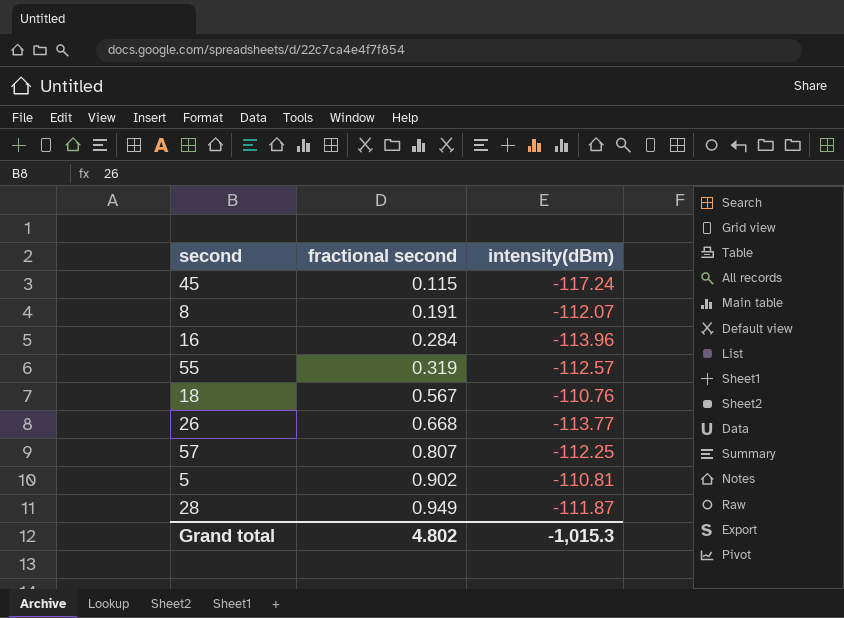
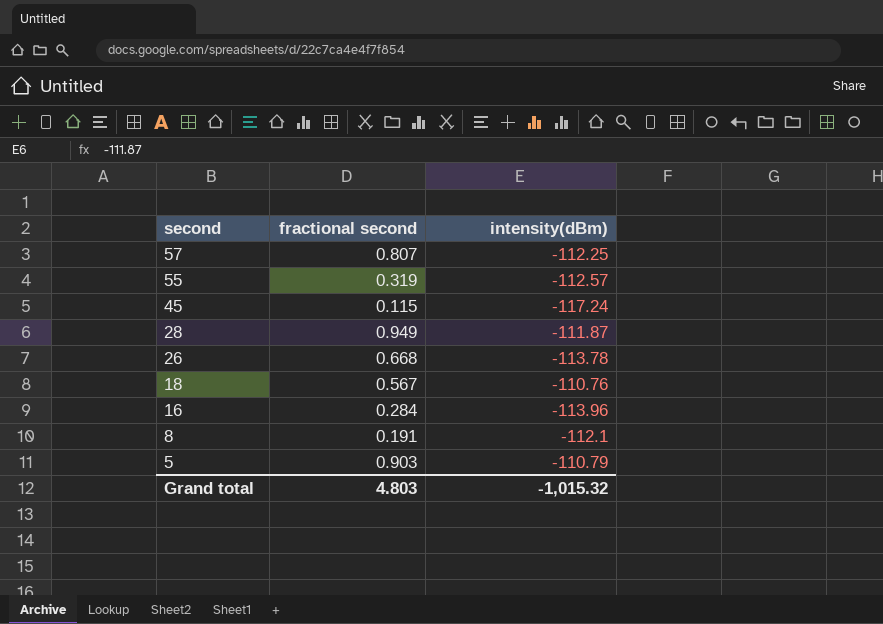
row order: fractional second ascending -> second descending
26 | intensity(dBm): -113.77 -> -113.78
8 | intensity(dBm): -112.07 -> -112.1
5 | fractional second: 0.902 -> 0.903
5 | intensity(dBm): -110.81 -> -110.79
Grand total | fractional second: 4.802 -> 4.803
Grand total | intensity(dBm): -1,015.3 -> -1,015.32

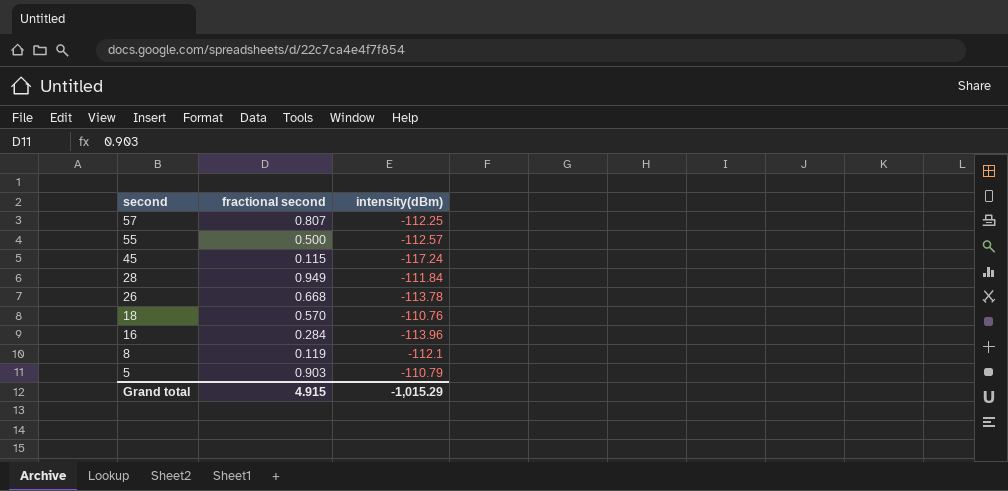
55 | fractional second: 0.319 -> 0.500
28 | intensity(dBm): -111.87 -> -111.84
18 | fractional second: 0.567 -> 0.570
8 | fractional second: 0.191 -> 0.119
Grand total | fractional second: 4.803 -> 4.915
Grand total | intensity(dBm): -1,015.32 -> -1,015.29

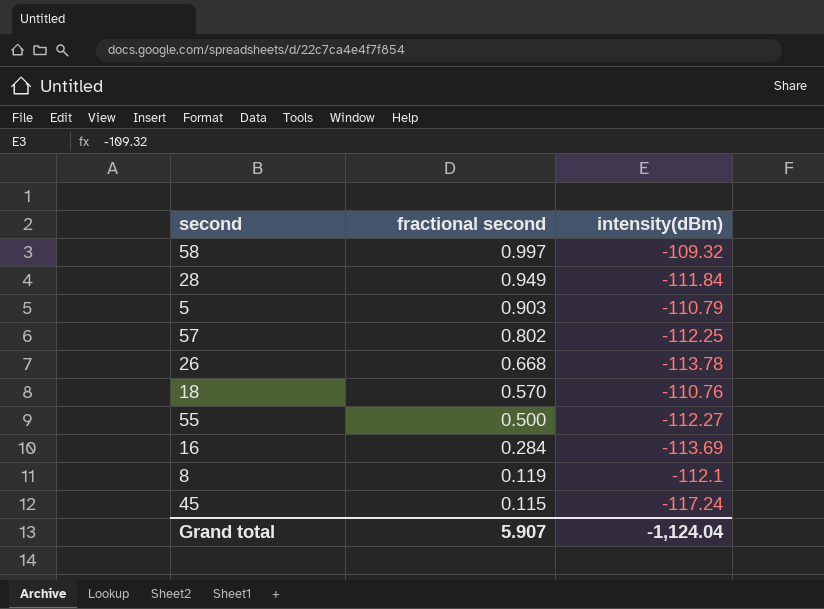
row order: second descending -> fractional second descending
row 58: none -> 0.997 | -109.32
57 | fractional second: 0.807 -> 0.802
55 | intensity(dBm): -112.57 -> -112.27
16 | intensity(dBm): -113.96 -> -113.69
Grand total | fractional second: 4.915 -> 5.907
Grand total | intensity(dBm): -1,015.29 -> -1,124.04

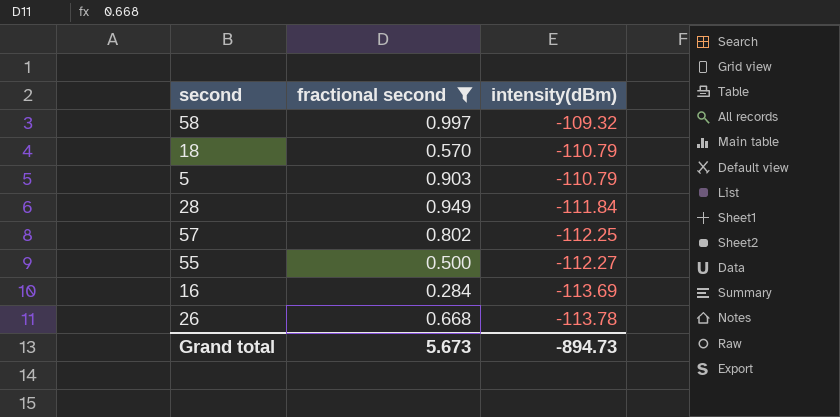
filter: none -> fractional second >= 0.284
row order: fractional second descending -> intensity(dBm) descending
18 | intensity(dBm): -110.76 -> -110.79
Grand total | fractional second: 5.907 -> 5.673
Grand total | intensity(dBm): -1,124.04 -> -894.73

